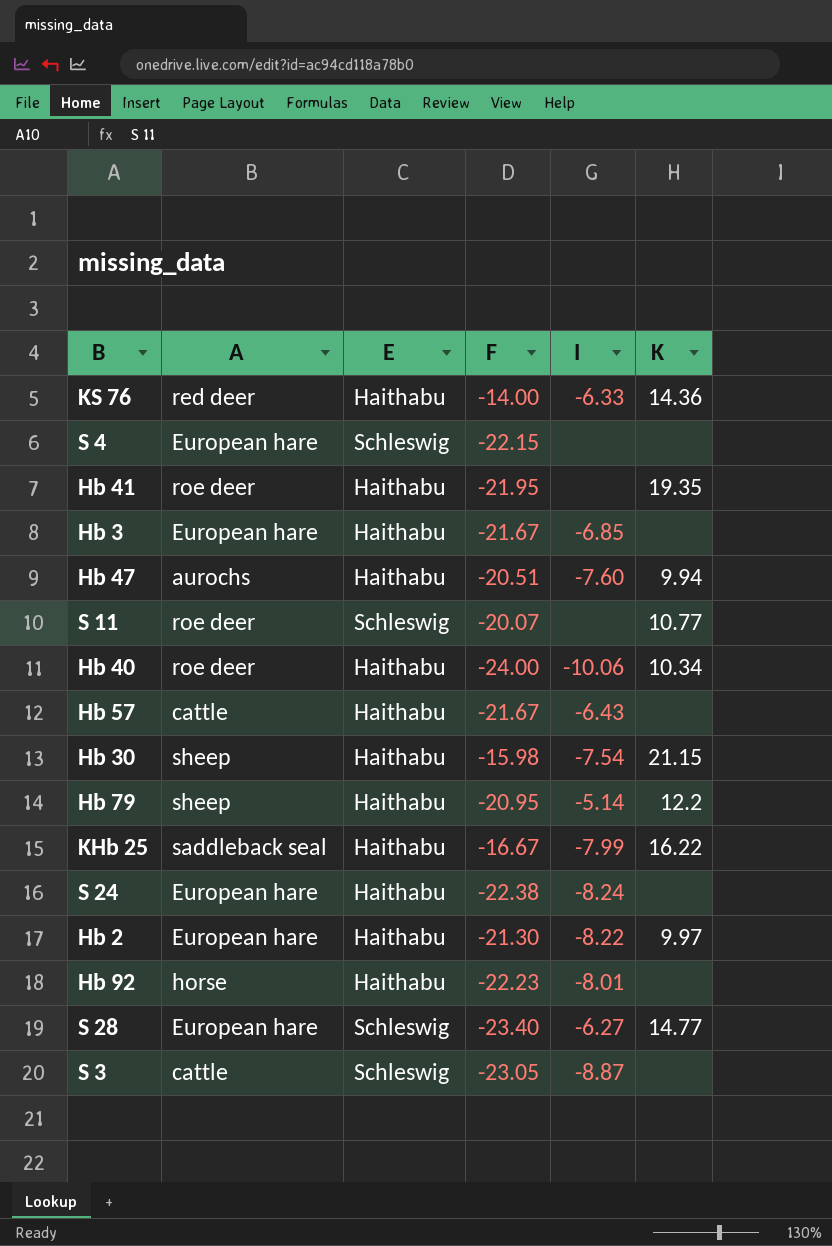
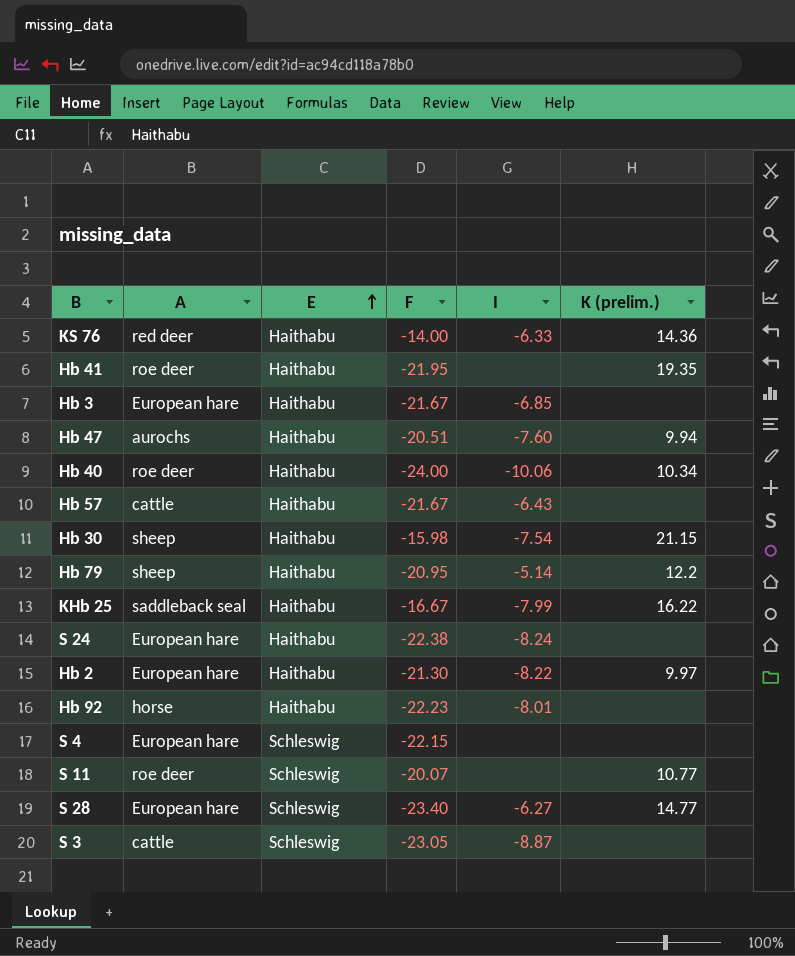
row order: none -> E ascending
column name: K -> K (prelim.)

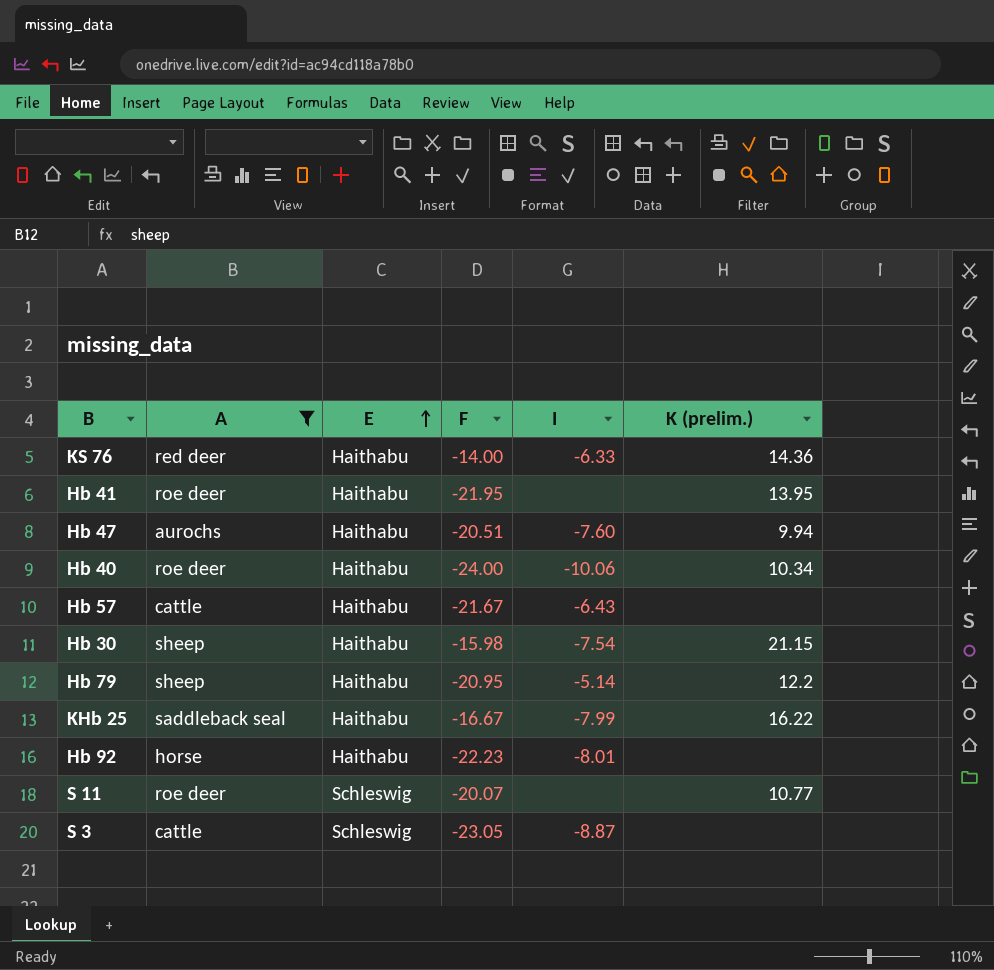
filter: none -> A != European hare
Hb 41 | K (prelim.): 19.35 -> 13.95

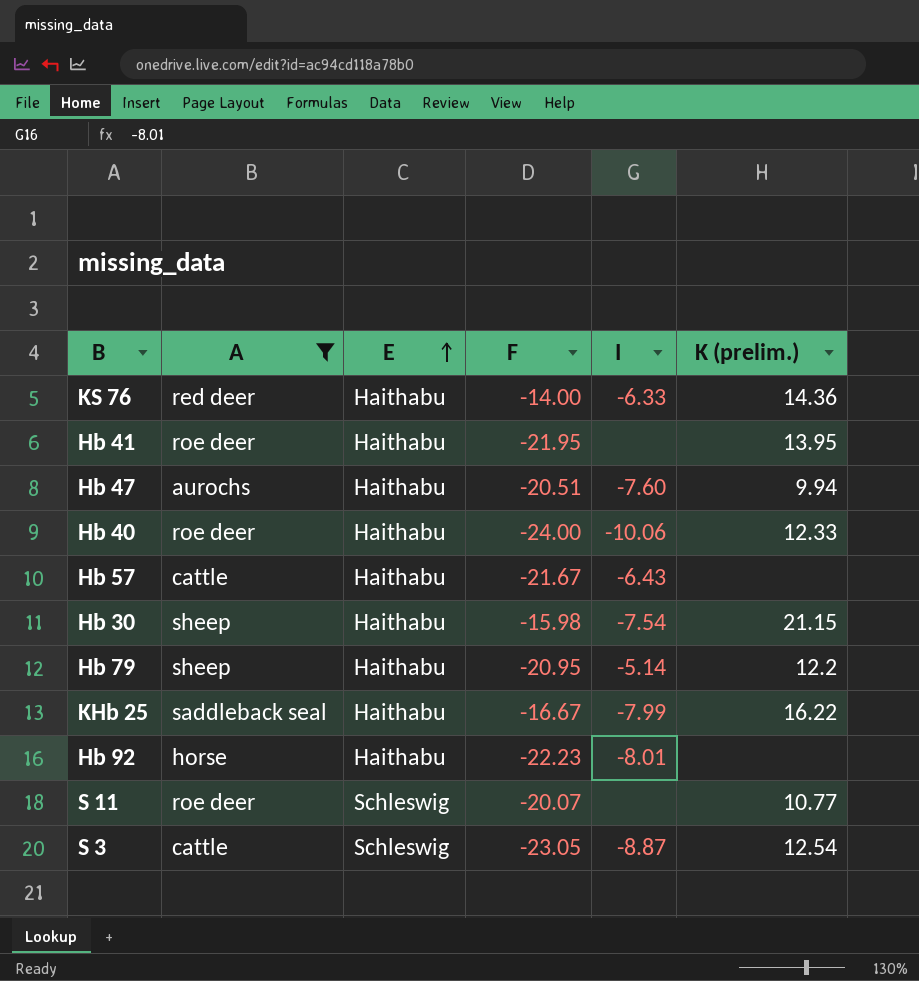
Hb 40 | K (prelim.): 10.34 -> 12.33
S 3 | K (prelim.): none -> 12.54

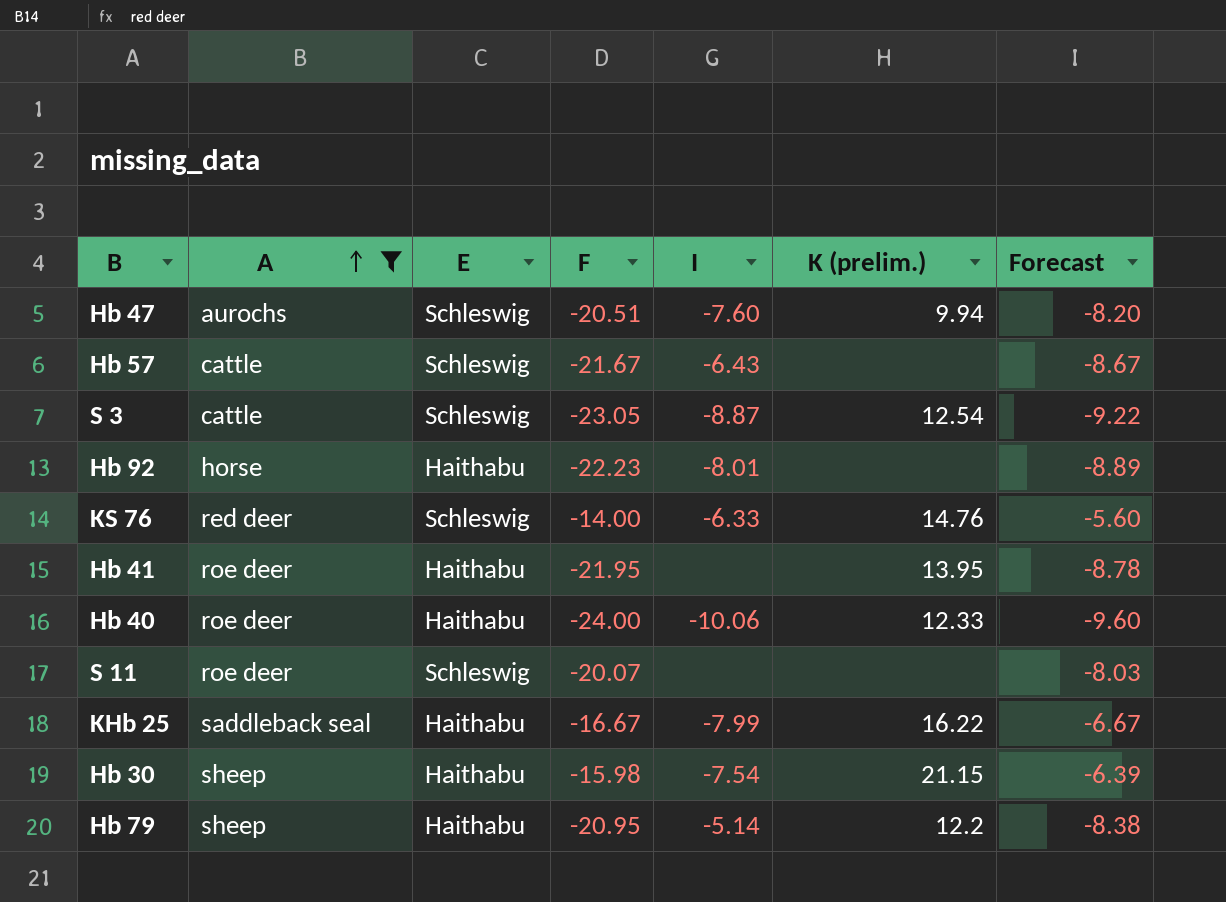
row order: E ascending -> A ascending
column Forecast | formula: none -> [F] * 0.4
Hb 47 | E: Haithabu -> Schleswig
Hb 57 | E: Haithabu -> Schleswig
KS 76 | E: Haithabu -> Schleswig
KS 76 | K (prelim.): 14.36 -> 14.76
S 11 | K (prelim.): 10.77 -> none

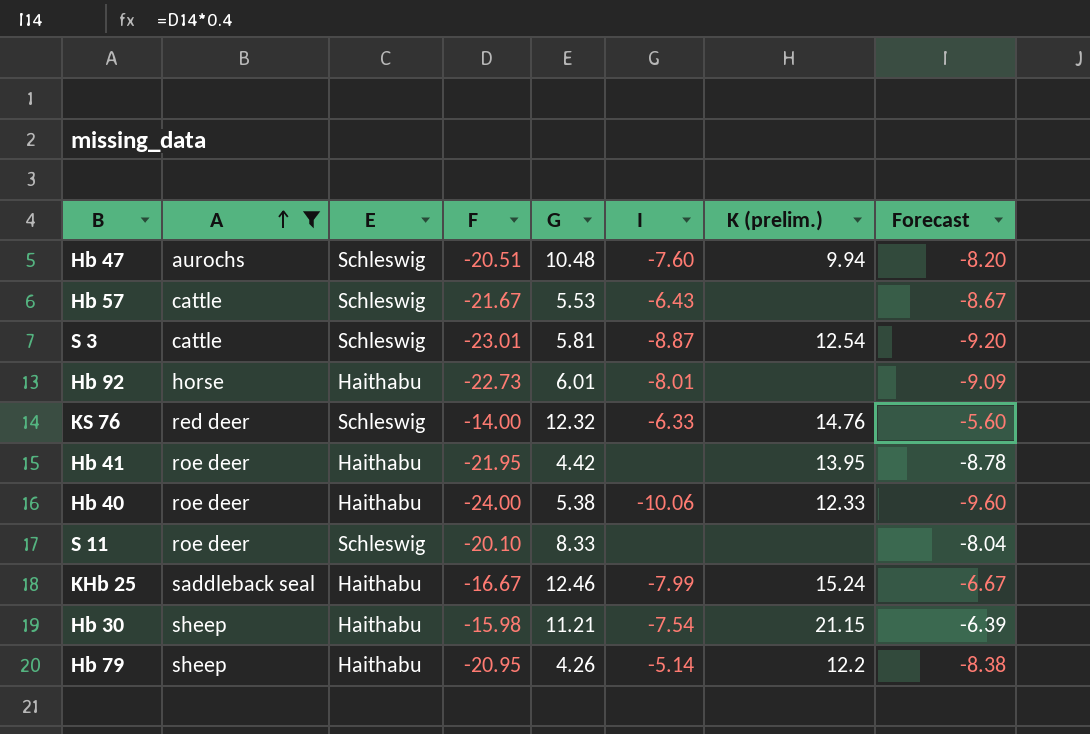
column G | position: none -> 5
S 3 | F: -23.05 -> -23.01
S 3 | Forecast: -9.22 -> -9.20
Hb 92 | F: -22.23 -> -22.73
Hb 92 | Forecast: -8.89 -> -9.09
S 11 | F: -20.07 -> -20.10
S 11 | Forecast: -8.03 -> -8.04
KHb 25 | K (prelim.): 16.22 -> 15.24

